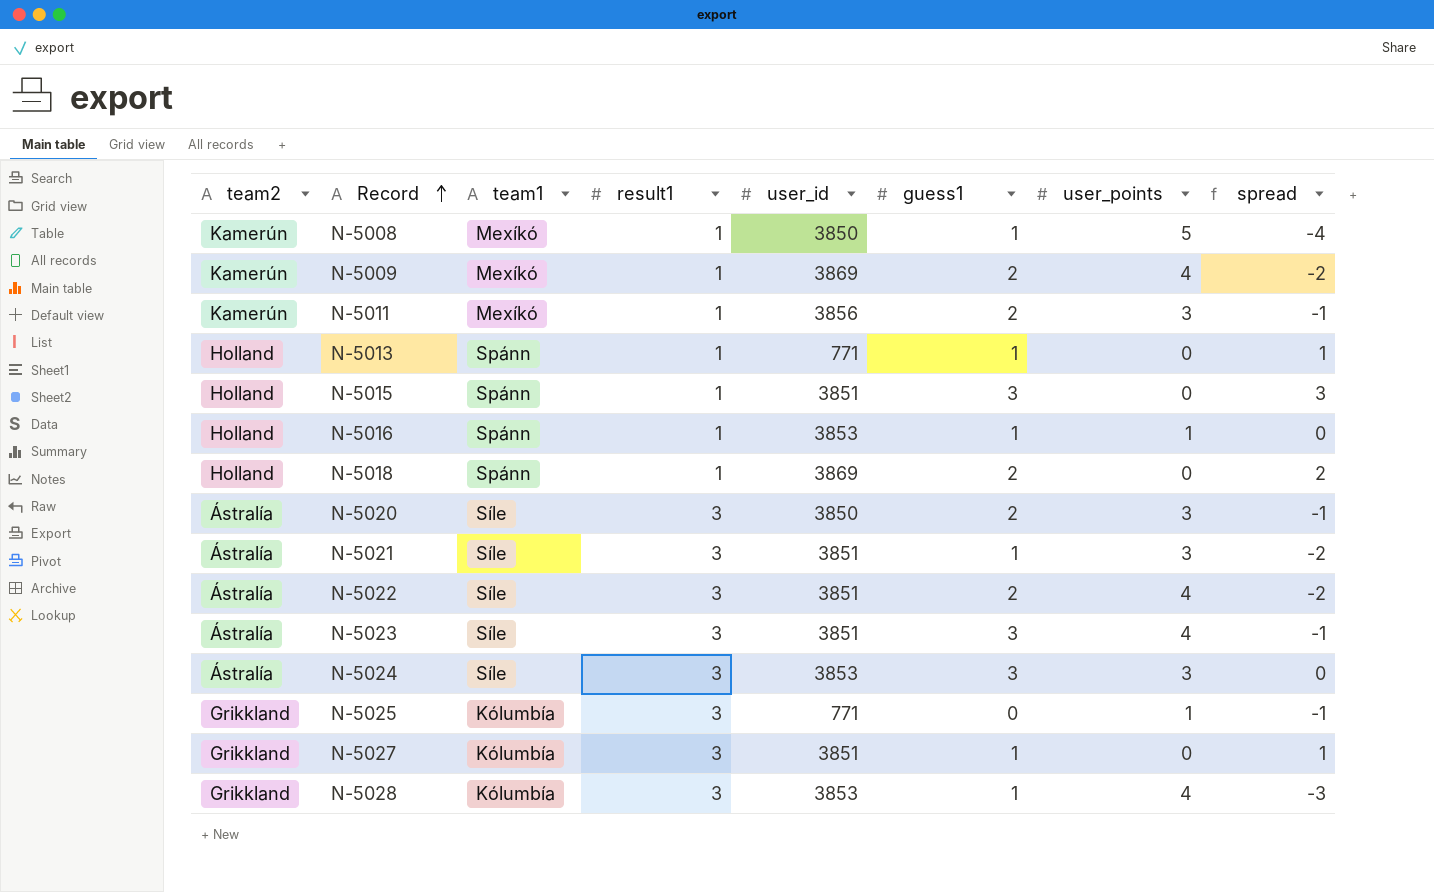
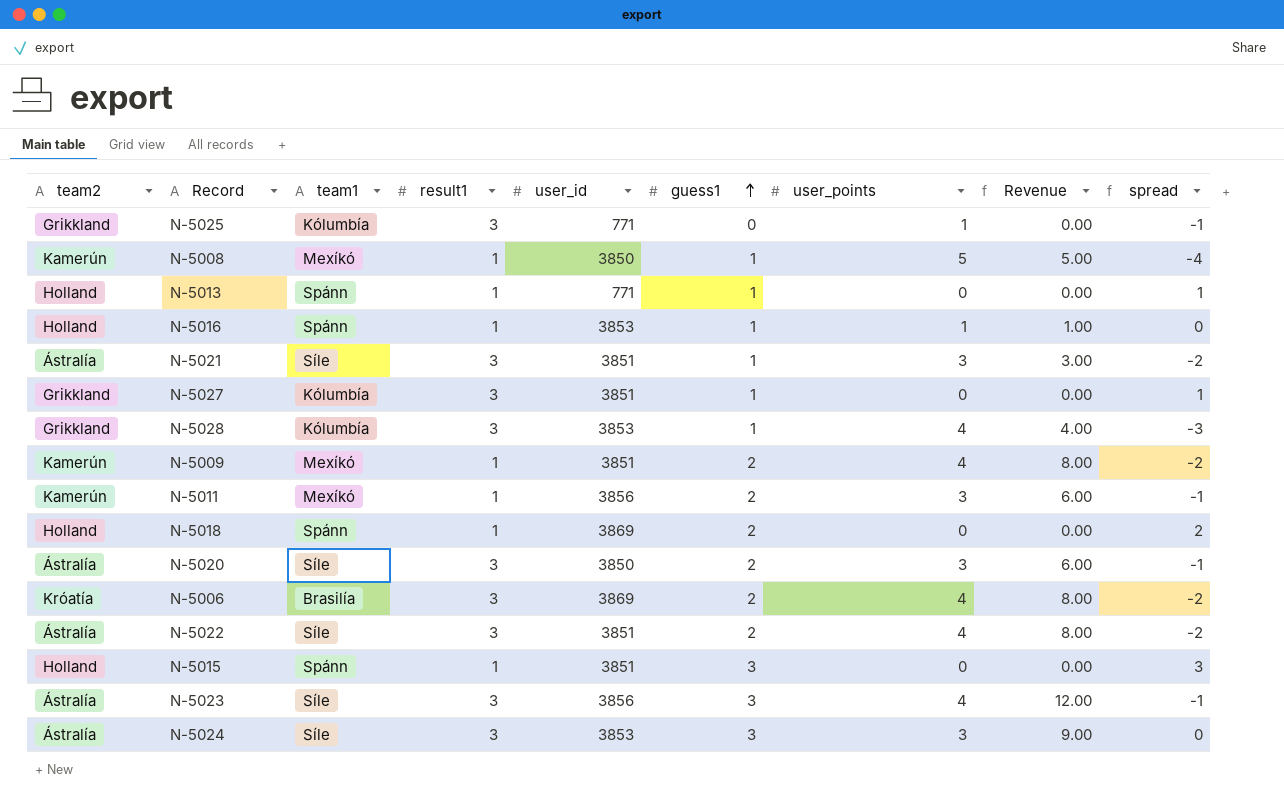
row order: Record ascending -> guess1 ascending
column Revenue | formula: none -> [guess1] * [user_points]
N-5009 | user_id: 3869 -> 3851
row N-5006: none -> Króatía | Brasilía | 3 | 3869 | 2 | 4 | 8.00 | -2
N-5023 | user_id: 3851 -> 3856

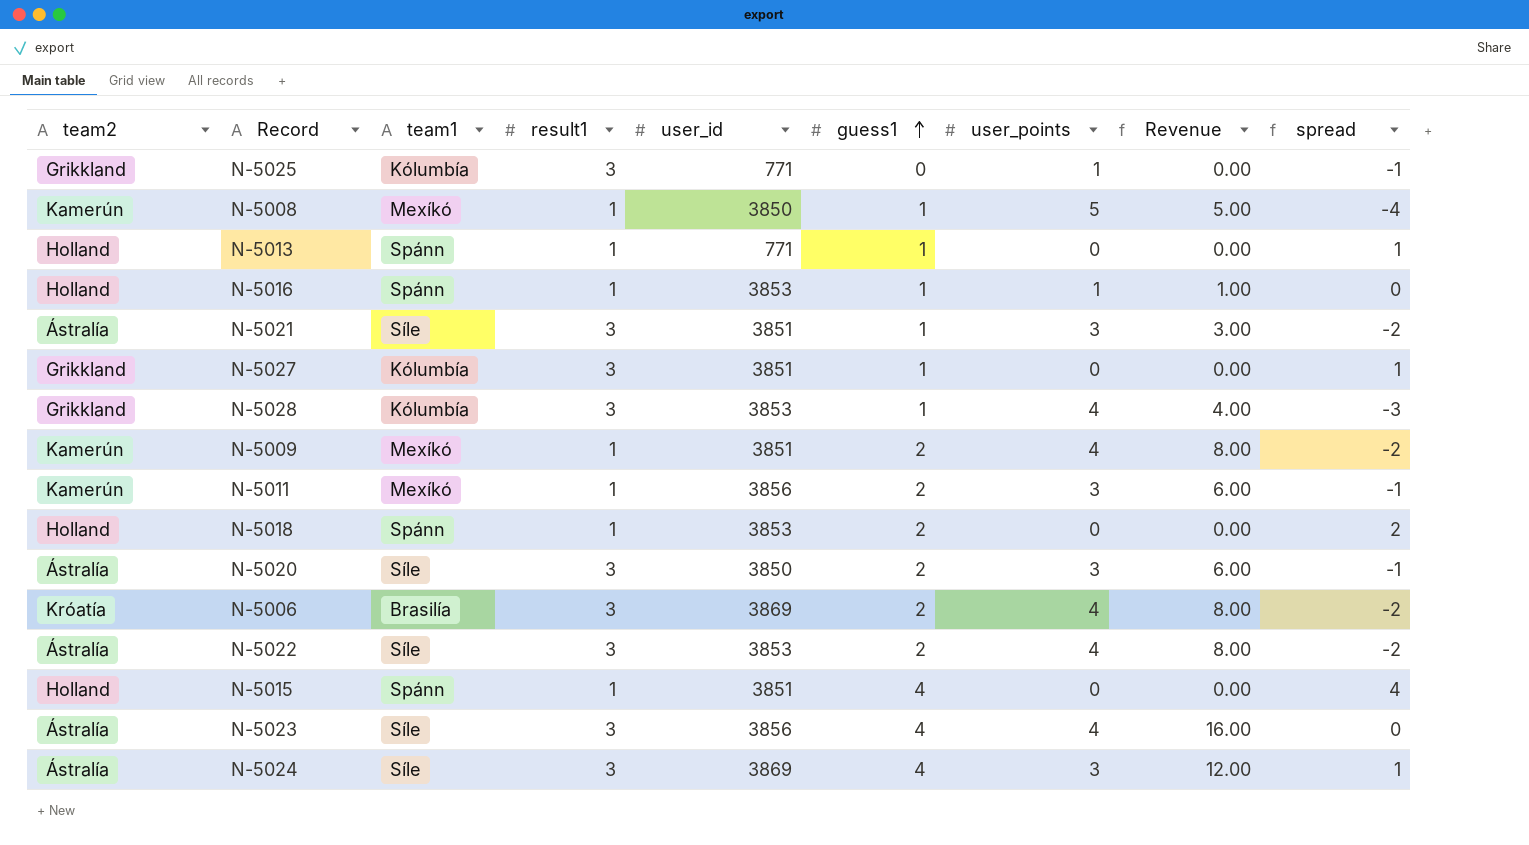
N-5018 | user_id: 3869 -> 3853
N-5022 | user_id: 3851 -> 3853
N-5015 | guess1: 3 -> 4
N-5015 | spread: 3 -> 4
N-5023 | guess1: 3 -> 4
N-5023 | Revenue: 12.00 -> 16.00
N-5023 | spread: -1 -> 0
N-5024 | user_id: 3853 -> 3869
N-5024 | guess1: 3 -> 4
N-5024 | Revenue: 9.00 -> 12.00
N-5024 | spread: 0 -> 1

